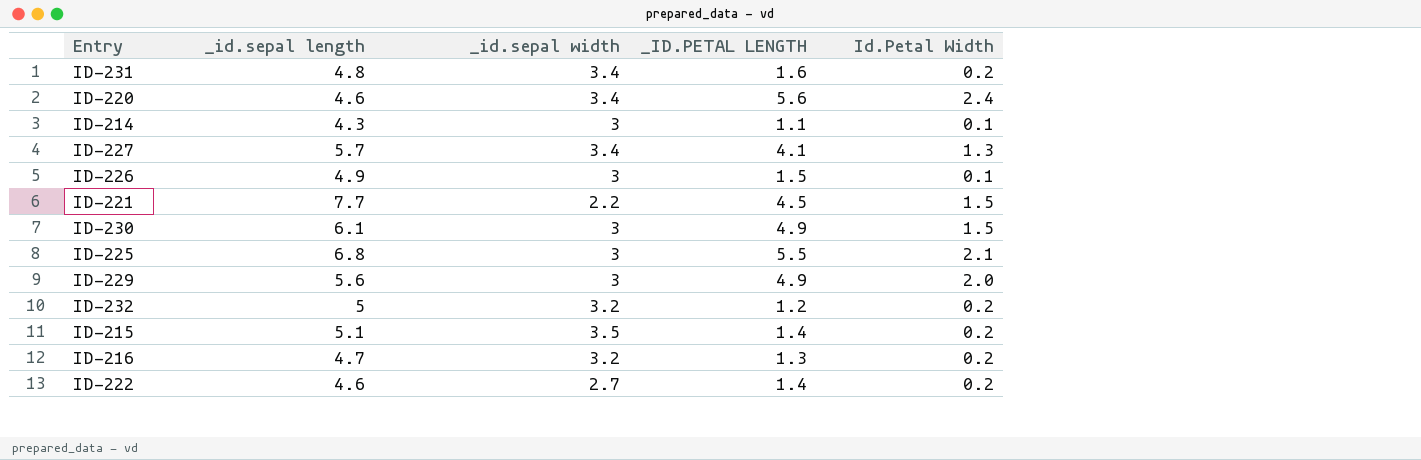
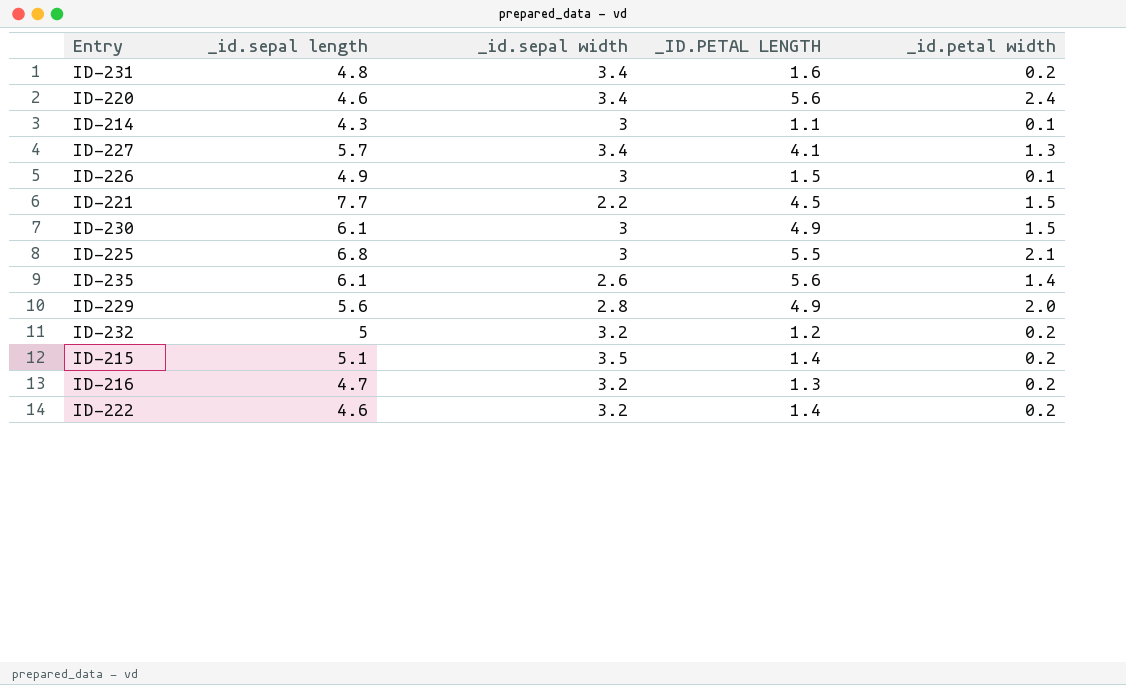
column name: Id.Petal Width -> _id.petal width
row ID-235: none -> 6.1 | 2.6 | 5.6 | 1.4
ID-229 | _id.sepal width: 3 -> 2.8
ID-222 | _id.sepal width: 2.7 -> 3.2

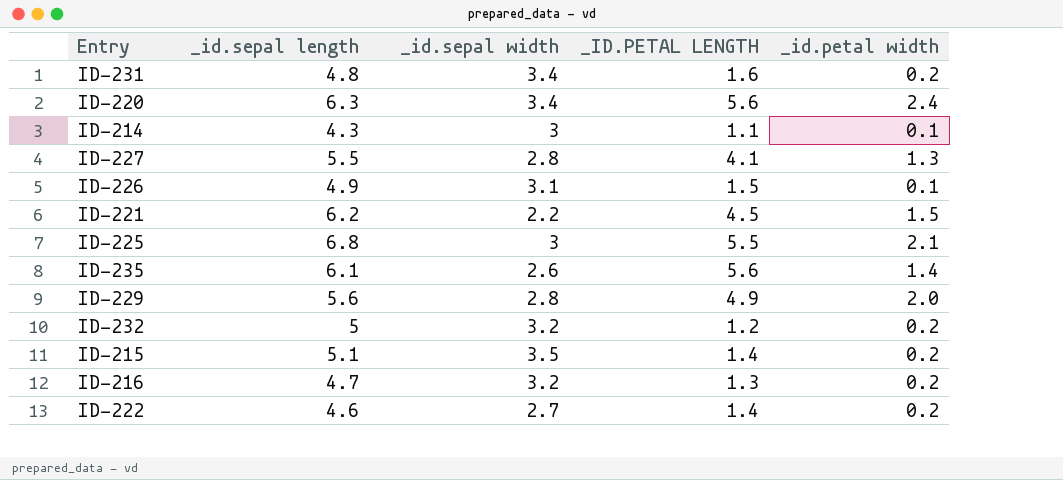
row ID-230: 6.1 | 3 | 4.9 | 1.5 -> none
ID-220 | _id.sepal length: 4.6 -> 6.3
ID-227 | _id.sepal length: 5.7 -> 5.5
ID-227 | _id.sepal width: 3.4 -> 2.8
ID-226 | _id.sepal width: 3 -> 3.1
ID-221 | _id.sepal length: 7.7 -> 6.2
ID-222 | _id.sepal width: 3.2 -> 2.7

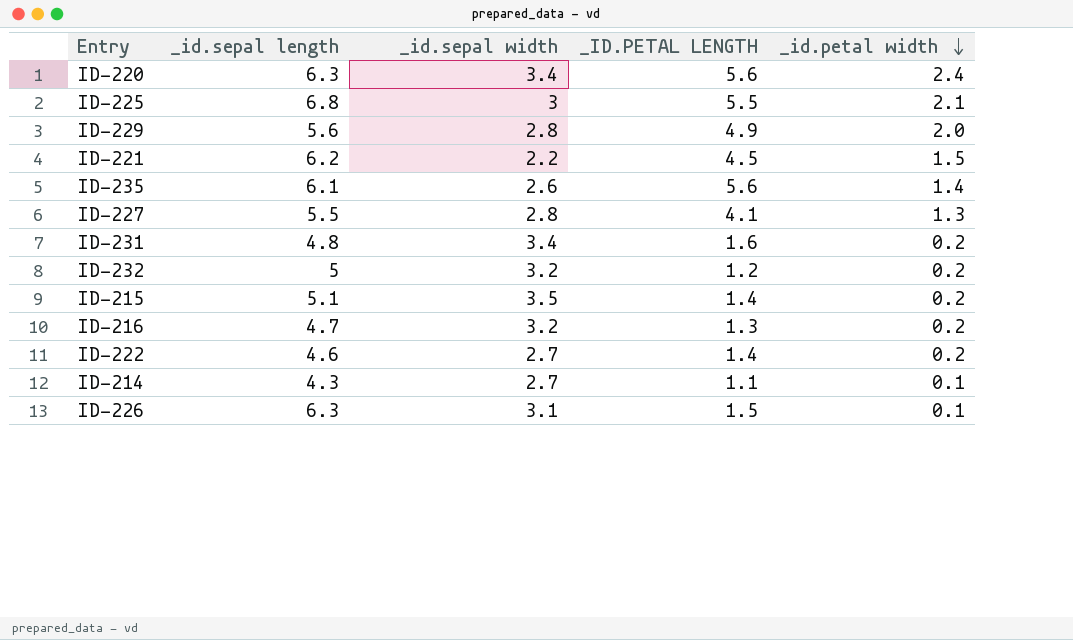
row order: none -> _id.petal width descending
ID-214 | _id.sepal width: 3 -> 2.7
ID-226 | _id.sepal length: 4.9 -> 6.3

